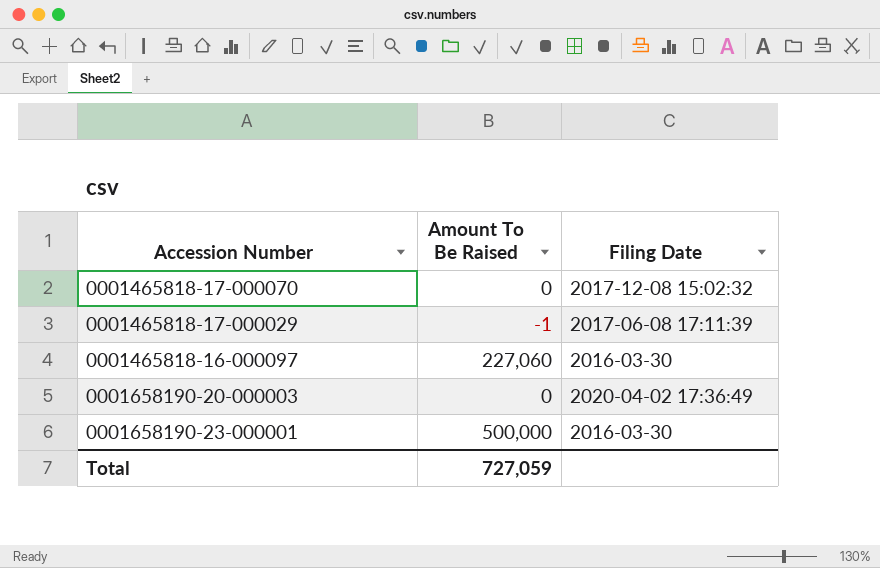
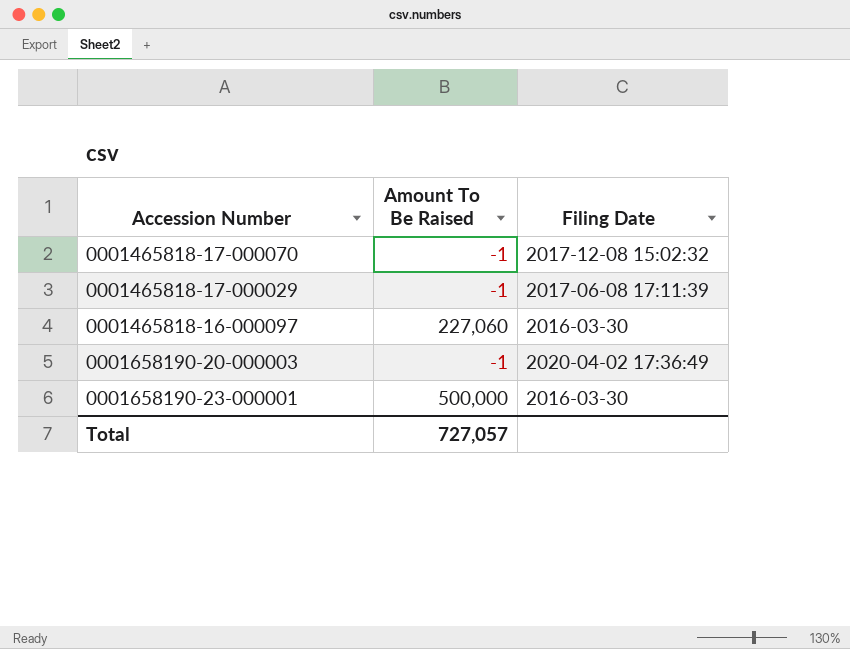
0001465818-17-000070 | Amount To Be Raised: 0 -> -1
0001658190-20-000003 | Amount To Be Raised: 0 -> -1
Total | Amount To Be Raised: 727,059 -> 727,057

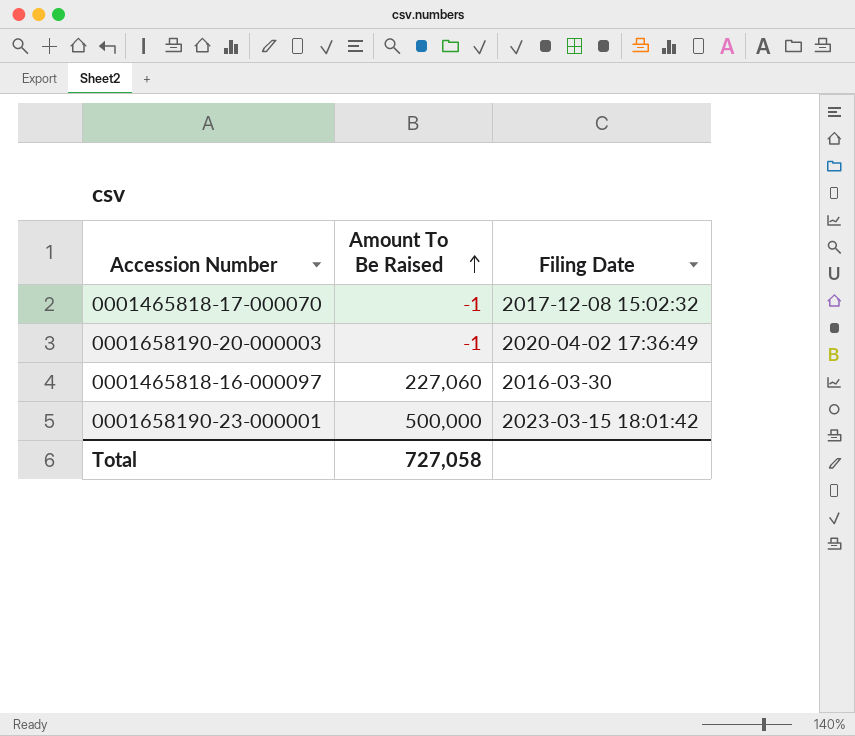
row order: none -> Amount To Be Raised ascending
row 0001465818-17-000029: -1 | 2017-06-08 17:11:39 -> none
0001658190-23-000001 | Filing Date: 2016-03-30 -> 2023-03-15 18:01:42
Total | Amount To Be Raised: 727,057 -> 727,058

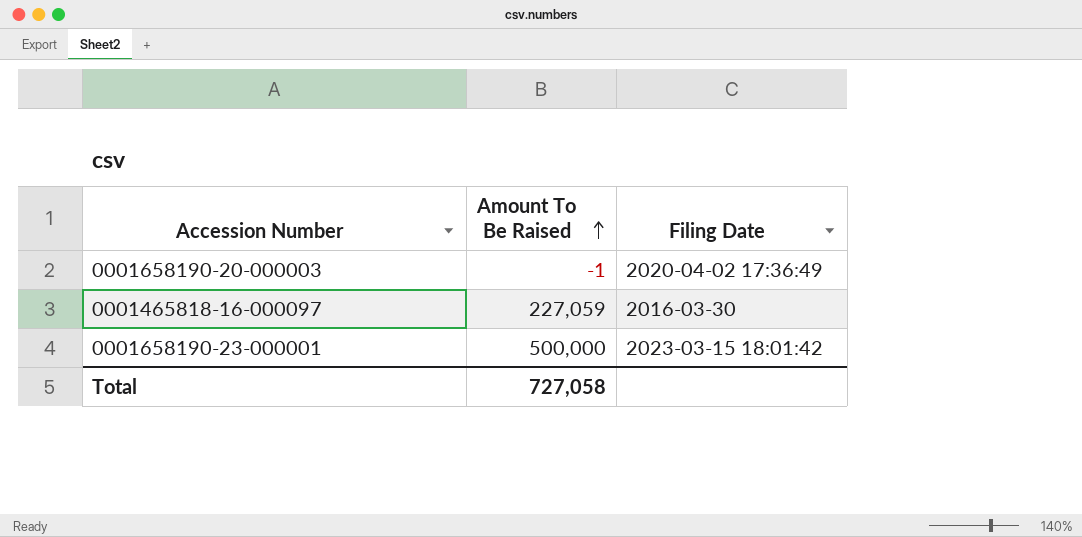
row 0001465818-17-000070: -1 | 2017-12-08 15:02:32 -> none
0001465818-16-000097 | Amount To Be Raised: 227,060 -> 227,059

